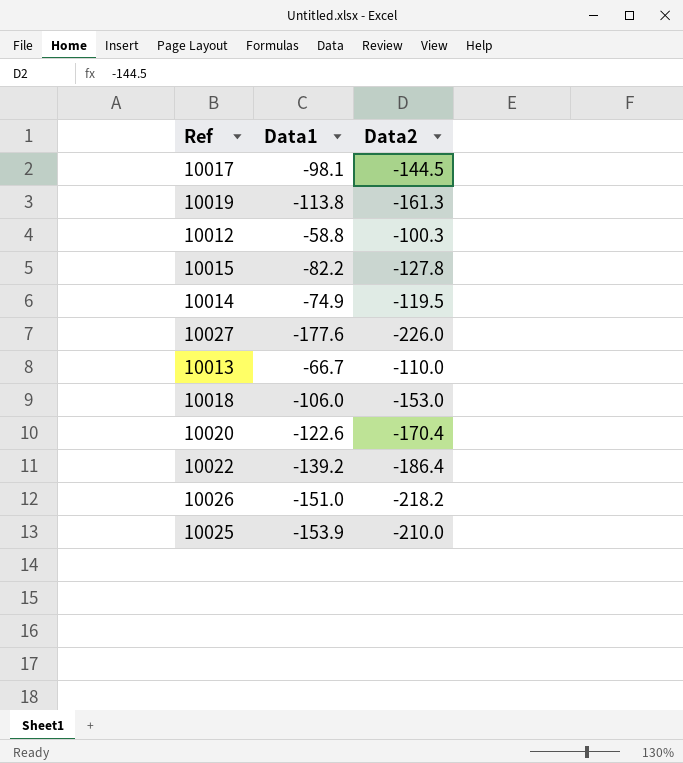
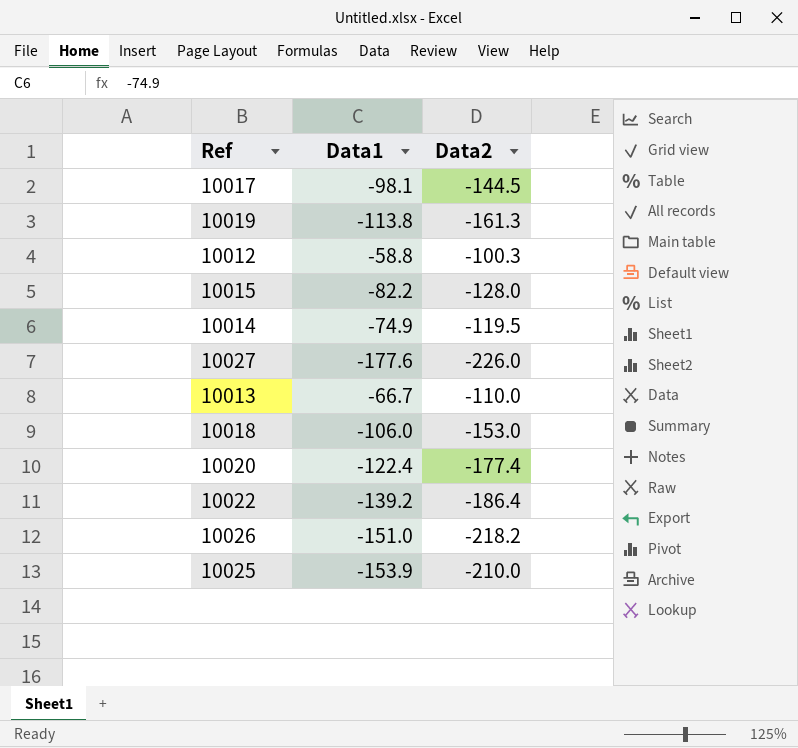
10015 | Data2: -127.8 -> -128.0
10020 | Data1: -122.6 -> -122.4
10020 | Data2: -170.4 -> -177.4

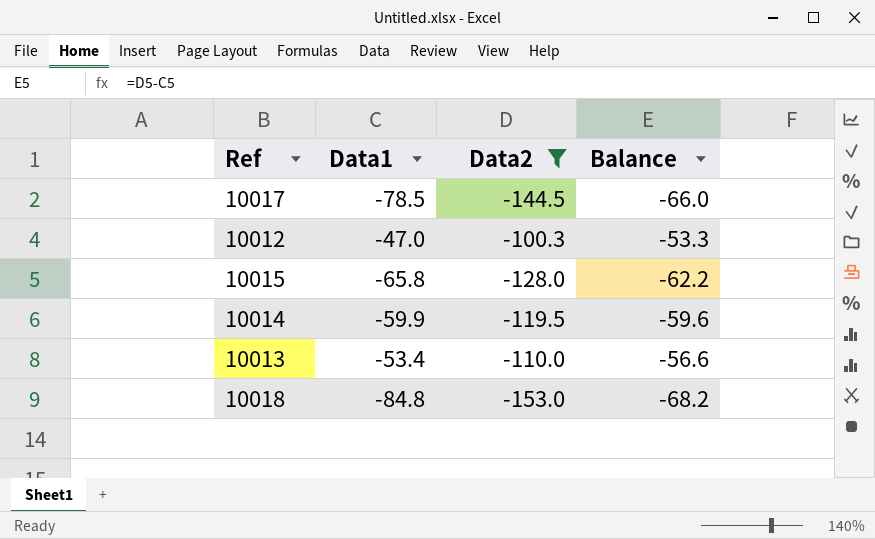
filter: none -> Data2 >= -153.0
column Balance | formula: none -> [Data2] - [Data1]
10017 | Data1: -98.1 -> -78.5
10012 | Data1: -58.8 -> -47.0
10015 | Data1: -82.2 -> -65.8
10014 | Data1: -74.9 -> -59.9
10013 | Data1: -66.7 -> -53.4
10018 | Data1: -106.0 -> -84.8

